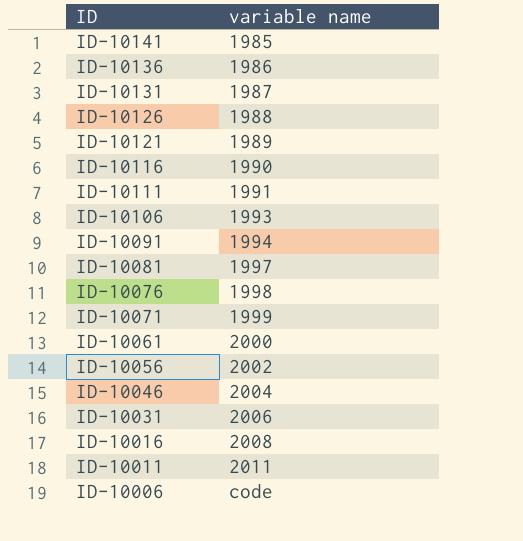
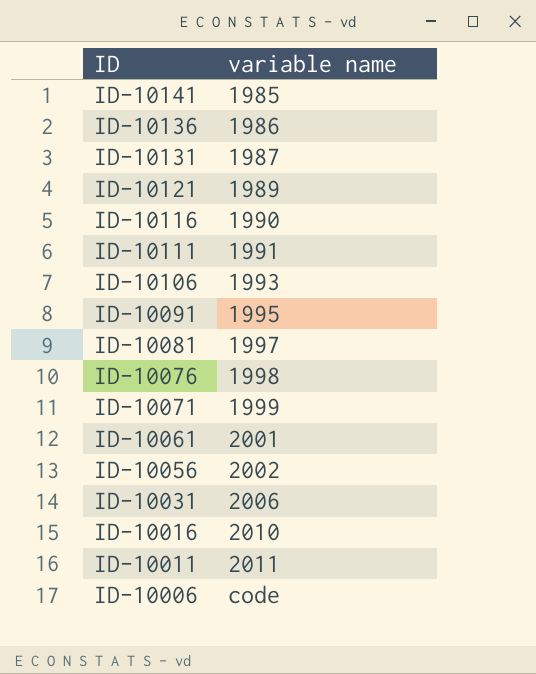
row ID-10126: 1988 -> none
row ID-10046: 2004 -> none
ID-10091 | variable name: 1994 -> 1995
ID-10061 | variable name: 2000 -> 2001
ID-10016 | variable name: 2008 -> 2010

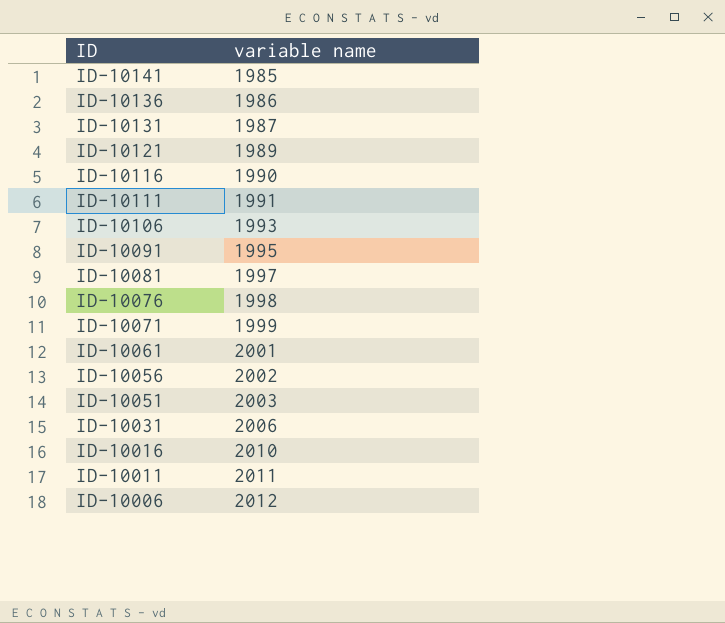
row ID-10051: none -> 2003
ID-10006 | variable name: code -> 2012

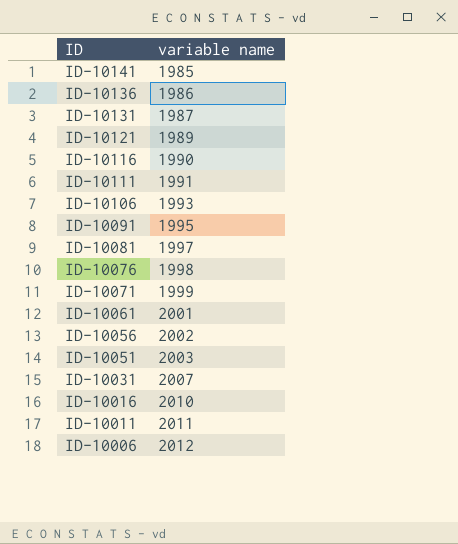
ID-10031 | variable name: 2006 -> 2007

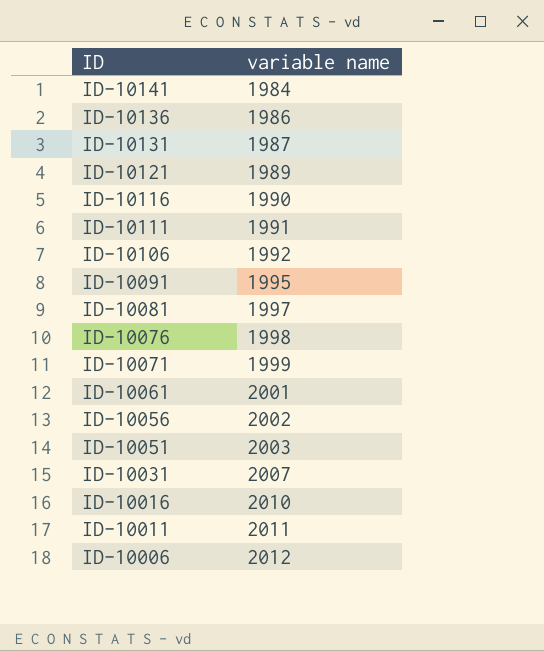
ID-10141 | variable name: 1985 -> 1984
ID-10106 | variable name: 1993 -> 1992

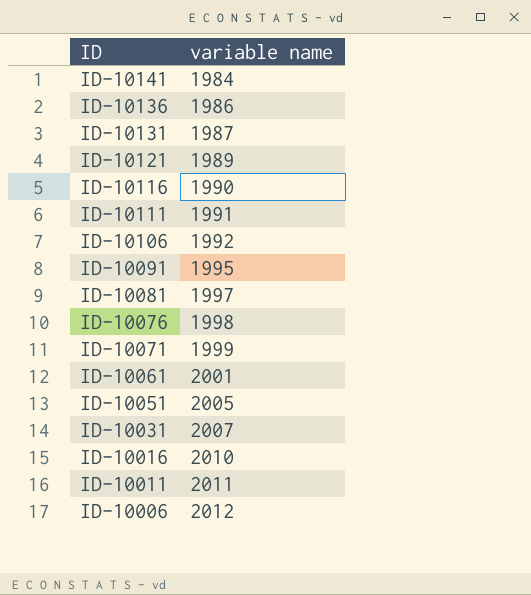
row ID-10056: 2002 -> none
ID-10051 | variable name: 2003 -> 2005

